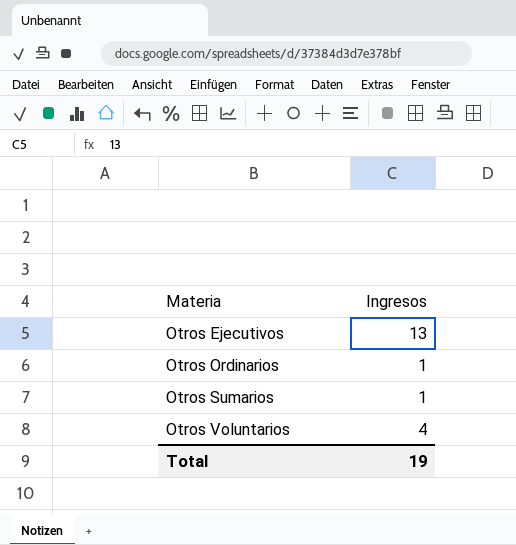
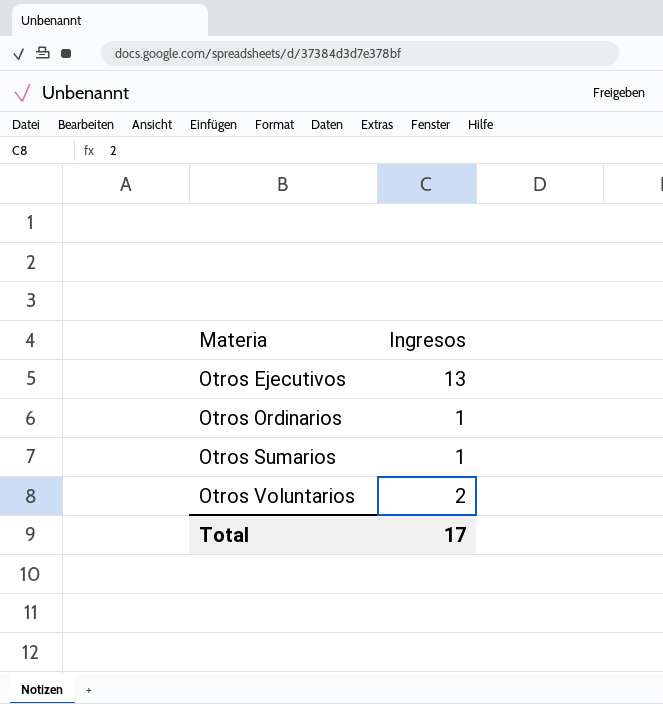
Otros Voluntarios | Ingresos: 4 -> 2
Total | Ingresos: 19 -> 17

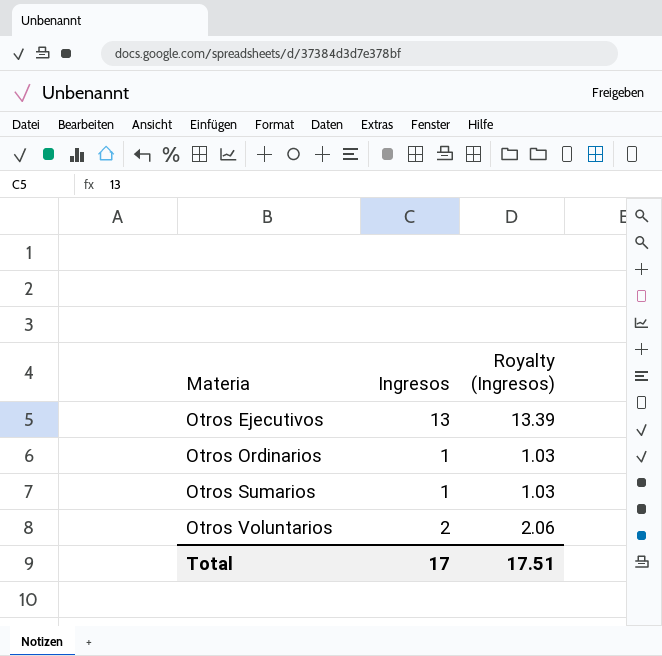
column Royalty (Ingresos) | formula: none -> [Ingresos] * 1.03

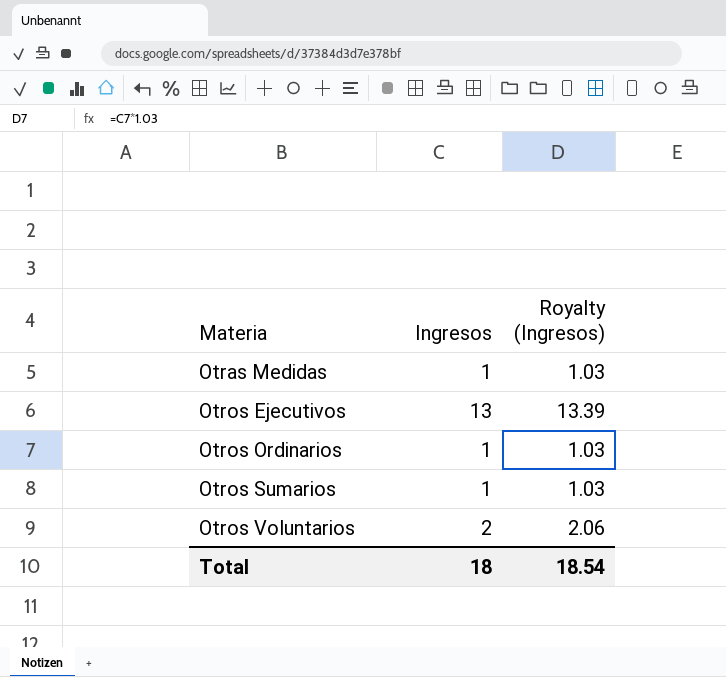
row Otras Medidas: none -> 1 | 1.03
Total | Ingresos: 17 -> 18
Total | Royalty (Ingresos): 17.51 -> 18.54

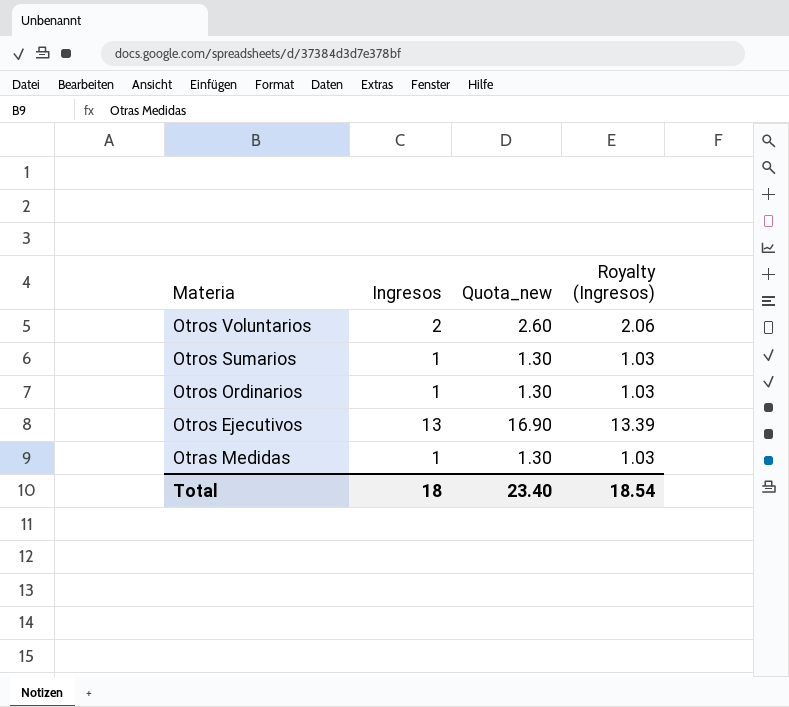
row order: Materia ascending -> Materia descending
column Quota_new | formula: none -> [Ingresos] * 1.3

